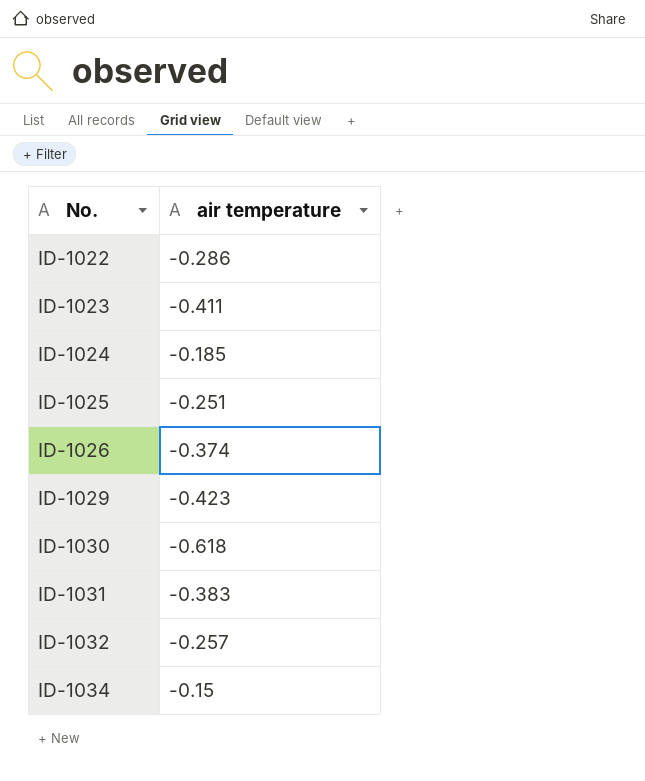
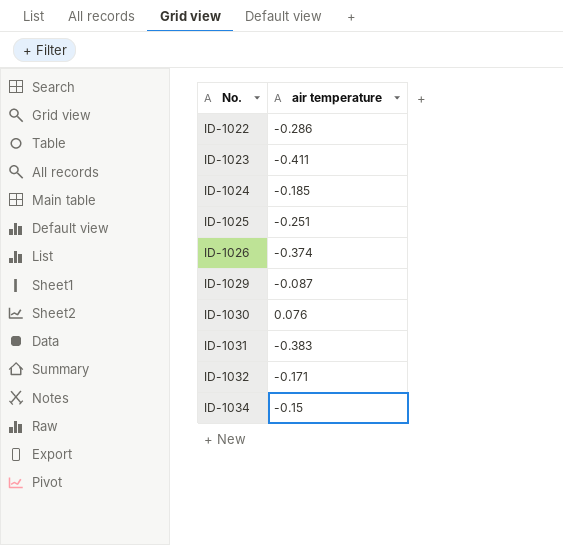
ID-1029 | air temperature: -0.423 -> -0.087
ID-1030 | air temperature: -0.618 -> 0.076
ID-1032 | air temperature: -0.257 -> -0.171

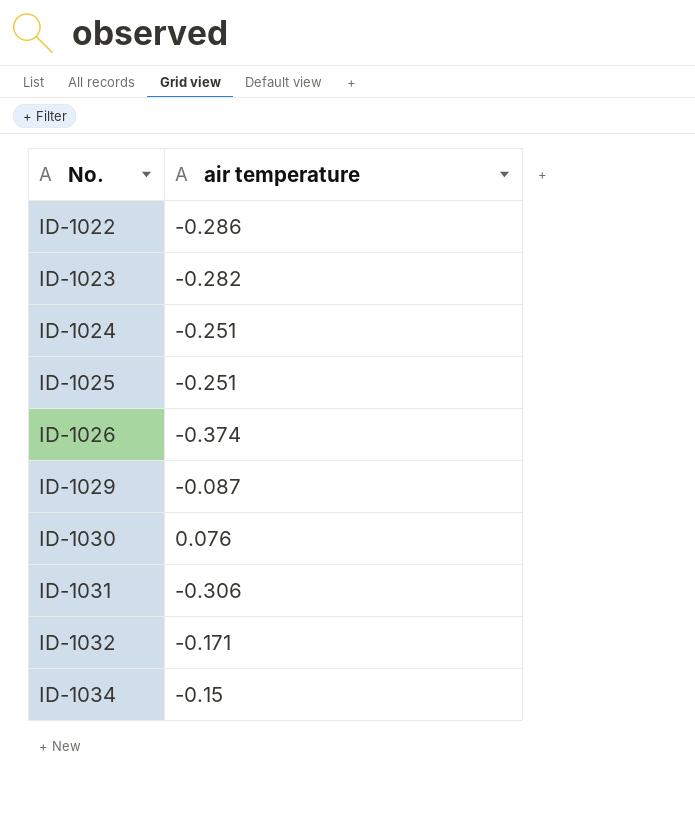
ID-1023 | air temperature: -0.411 -> -0.282
ID-1024 | air temperature: -0.185 -> -0.251
ID-1031 | air temperature: -0.383 -> -0.306

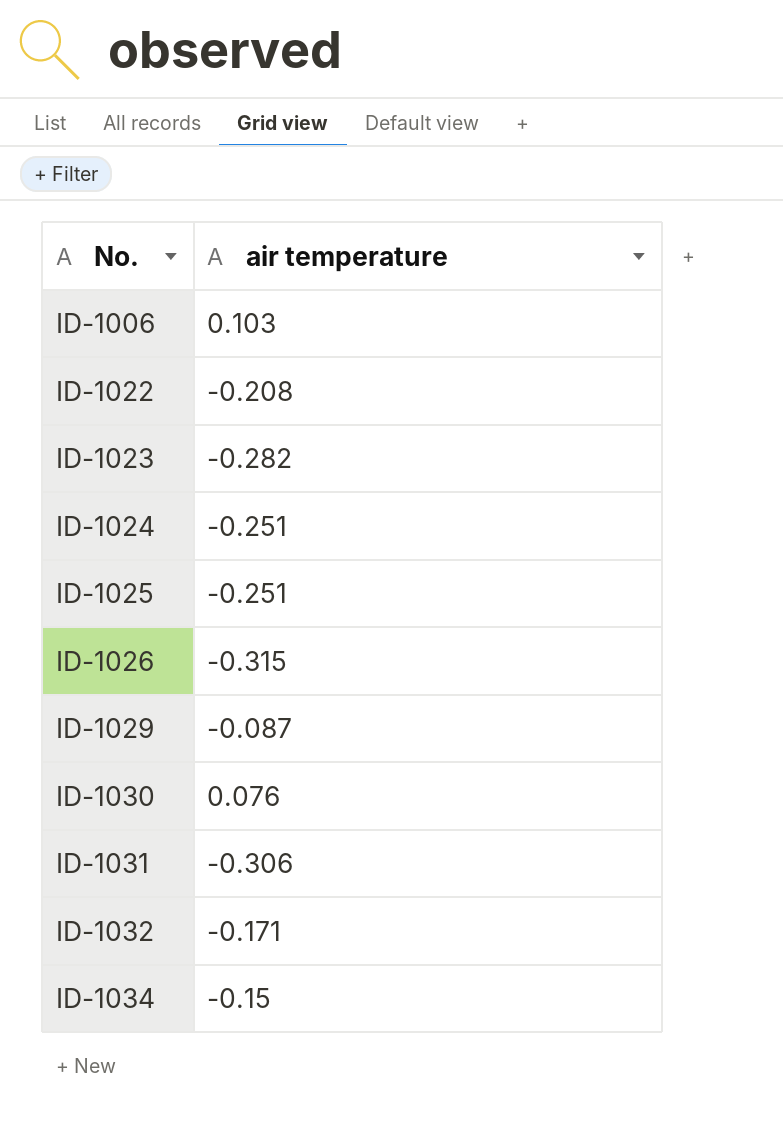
row ID-1006: none -> 0.103
ID-1022 | air temperature: -0.286 -> -0.208
ID-1026 | air temperature: -0.374 -> -0.315

